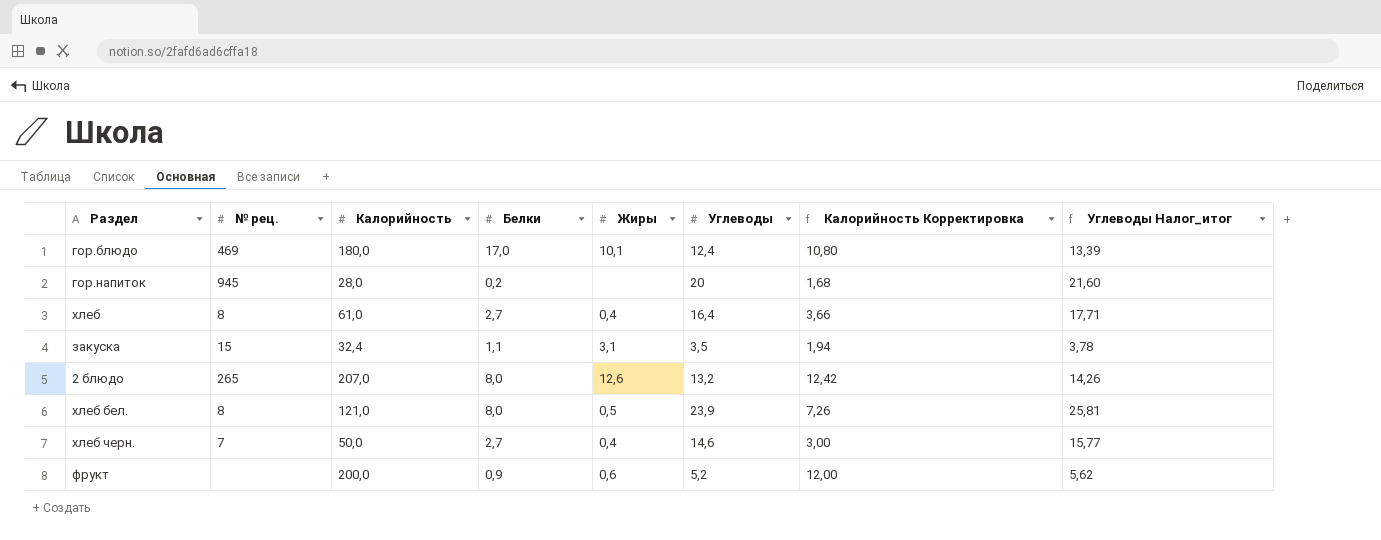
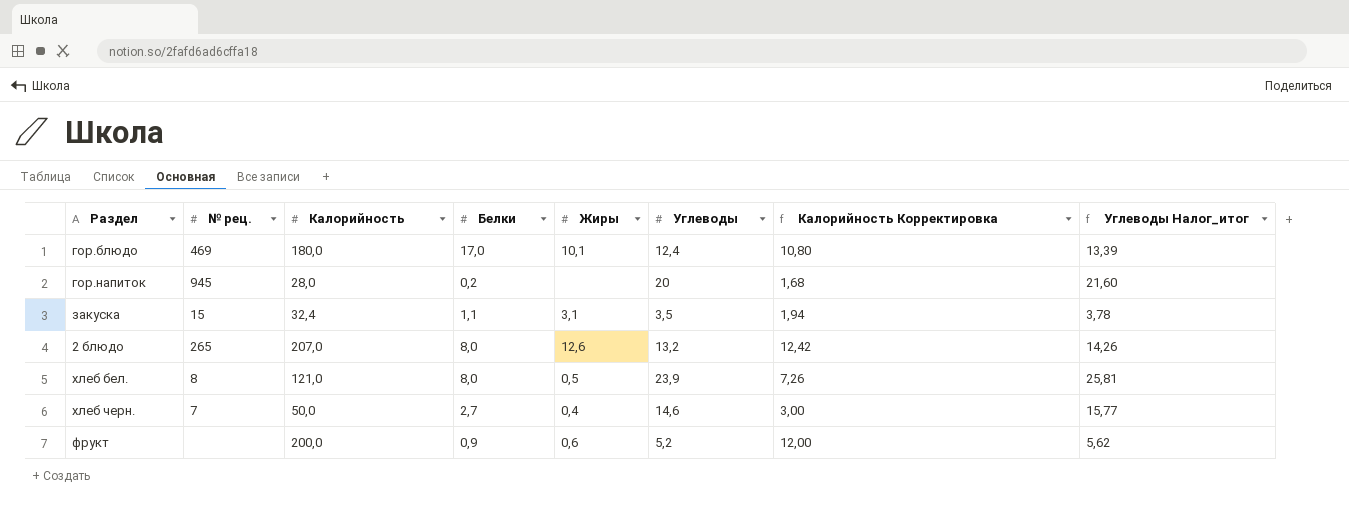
row хлеб: 8 | 61,0 | 2,7 | 0,4 | 16,4 | 3,66 | 17,71 -> none

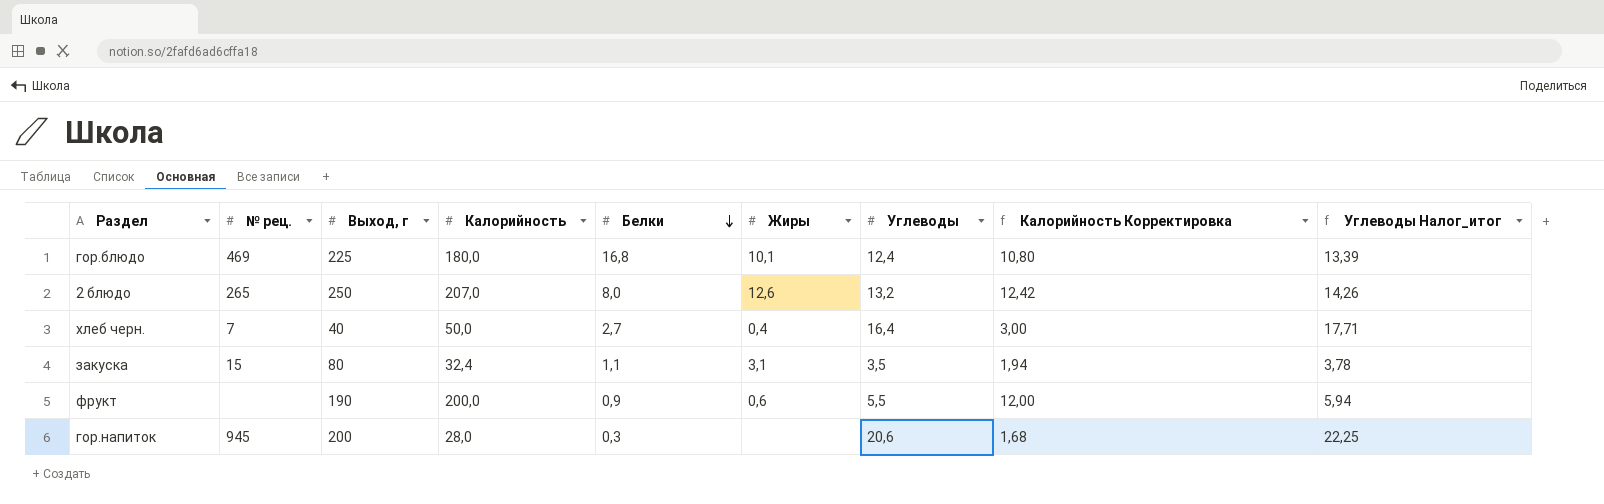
row order: none -> Белки descending
column Выход, г | position: none -> 3
row хлеб бел.: 8 | 121,0 | 8,0 | 0,5 | 23,9 | 7,26 | 25,81 -> none
гор.блюдо | Белки: 17,0 -> 16,8
хлеб черн. | Углеводы: 14,6 -> 16,4
хлеб черн. | Углеводы Налог_итог: 15,77 -> 17,71
фрукт | Углеводы: 5,2 -> 5,5
фрукт | Углеводы Налог_итог: 5,62 -> 5,94
гор.напиток | Белки: 0,2 -> 0,3
гор.напиток | Углеводы: 20 -> 20,6
гор.напиток | Углеводы Налог_итог: 21,60 -> 22,25

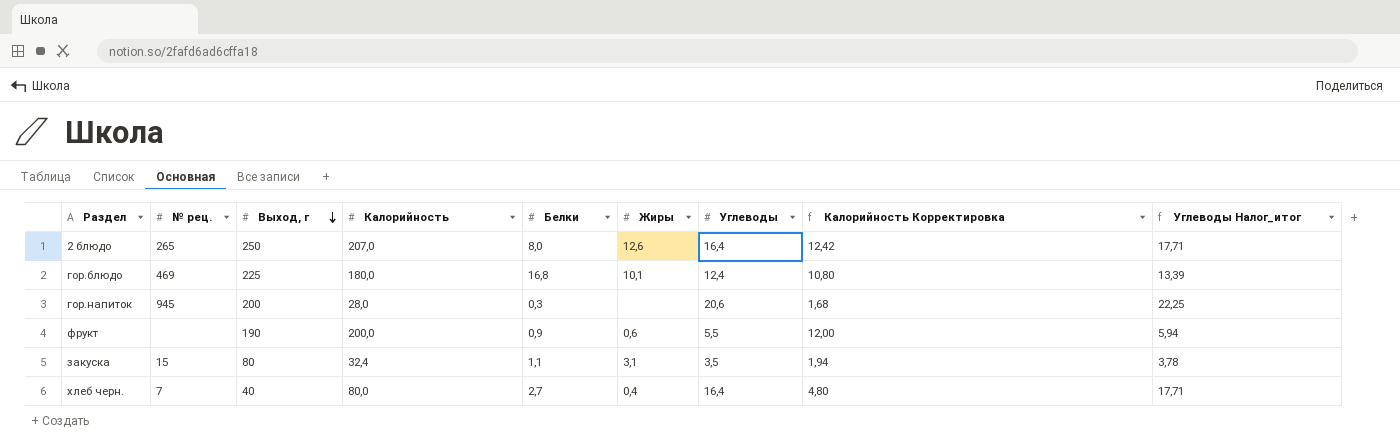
row order: Белки descending -> Выход, г descending
2 блюдо | Углеводы: 13,2 -> 16,4
2 блюдо | Углеводы Налог_итог: 14,26 -> 17,71
хлеб черн. | Калорийность: 50,0 -> 80,0
хлеб черн. | Калорийность Корректировка: 3,00 -> 4,80

